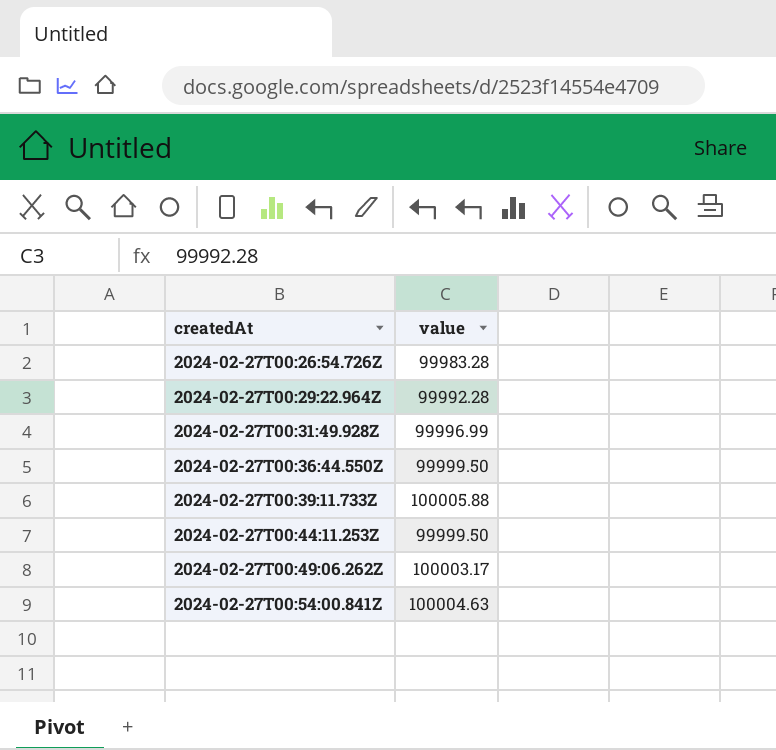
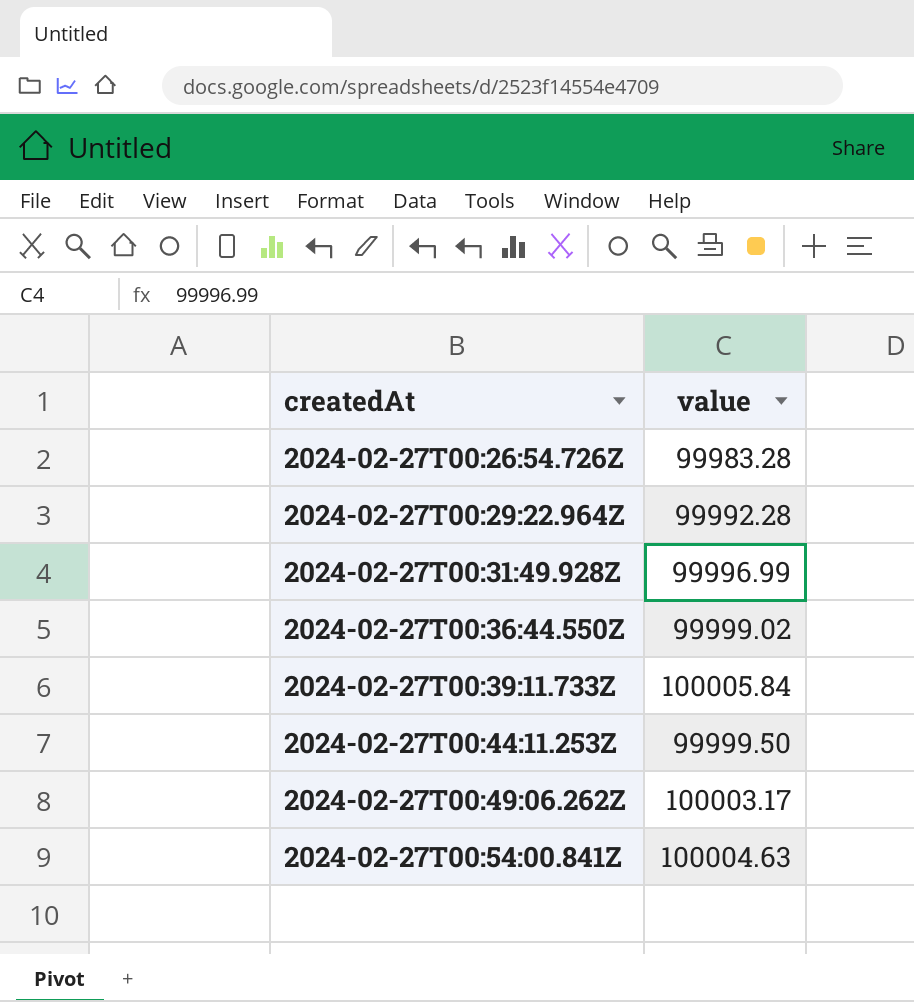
2024-02-27T00:36:44.550Z | value: 99999.50 -> 99999.02
2024-02-27T00:39:11.733Z | value: 100005.88 -> 100005.84

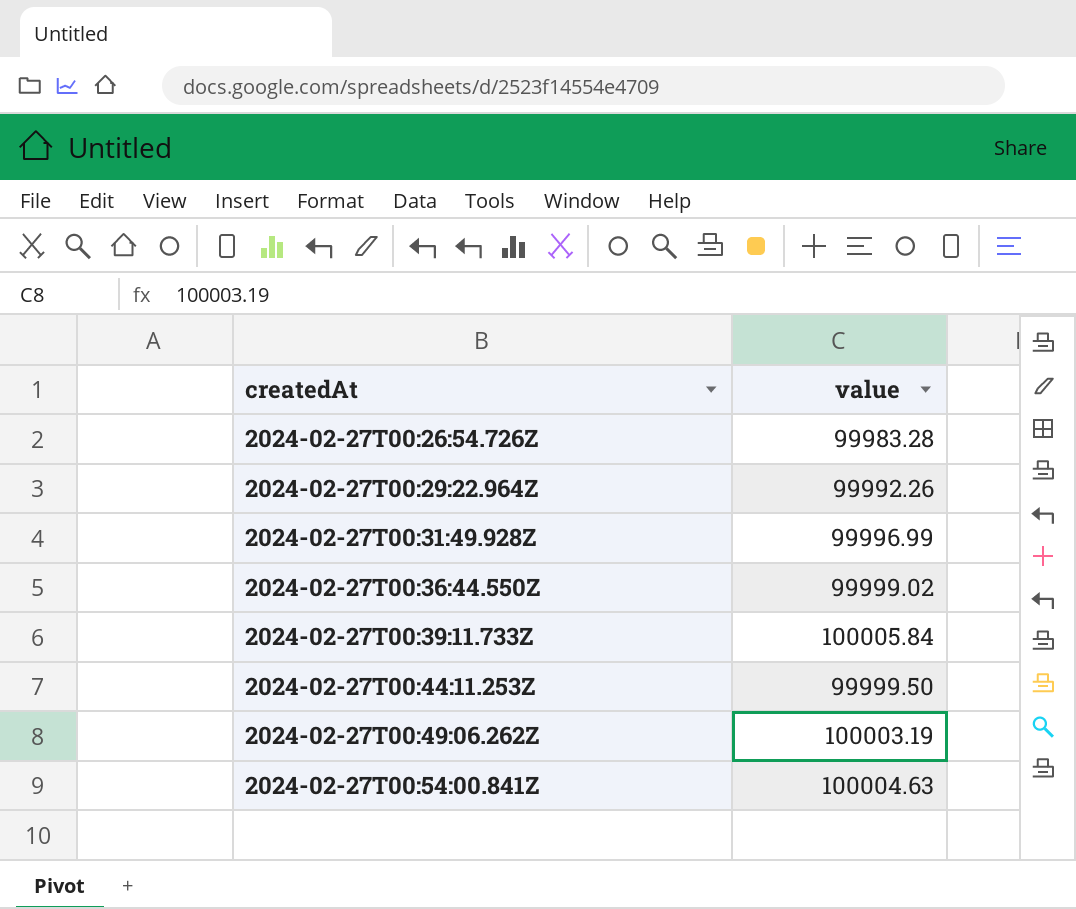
2024-02-27T00:29:22.964Z | value: 99992.28 -> 99992.26
2024-02-27T00:49:06.262Z | value: 100003.17 -> 100003.19

